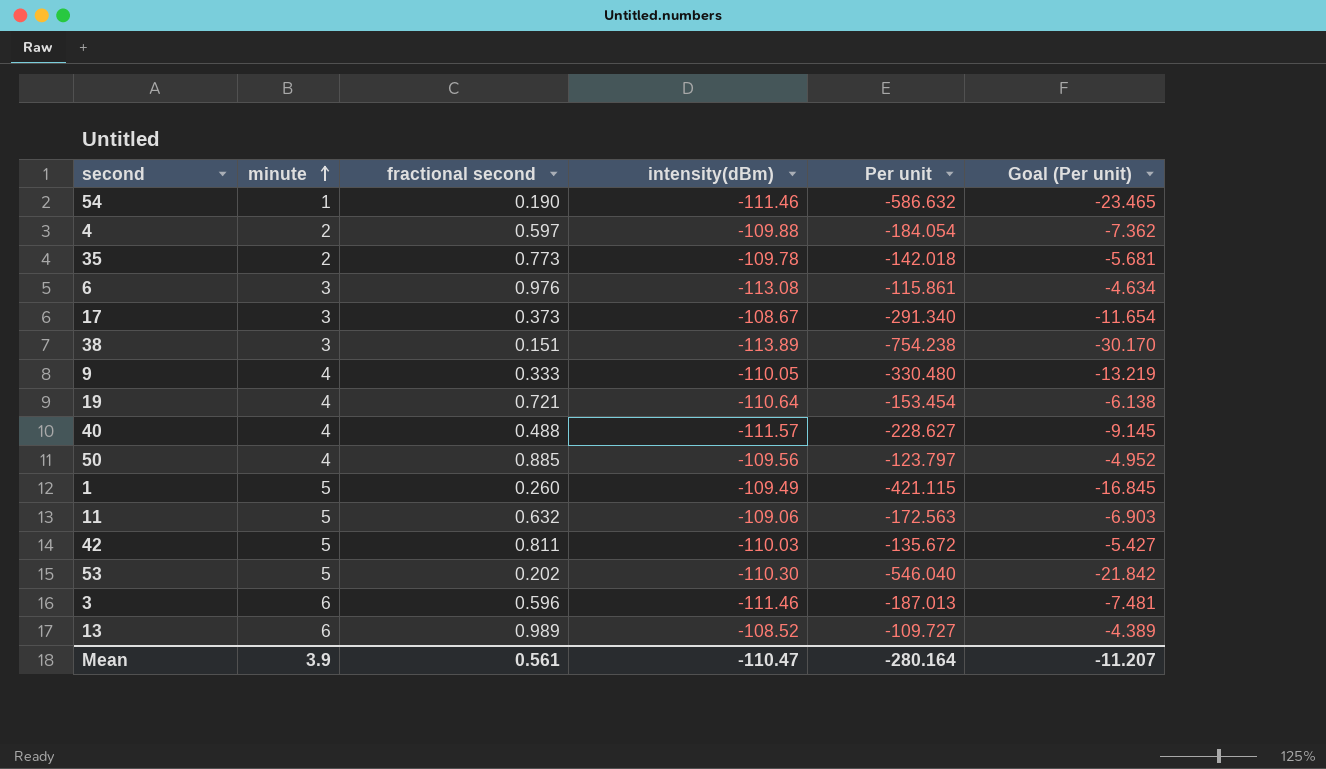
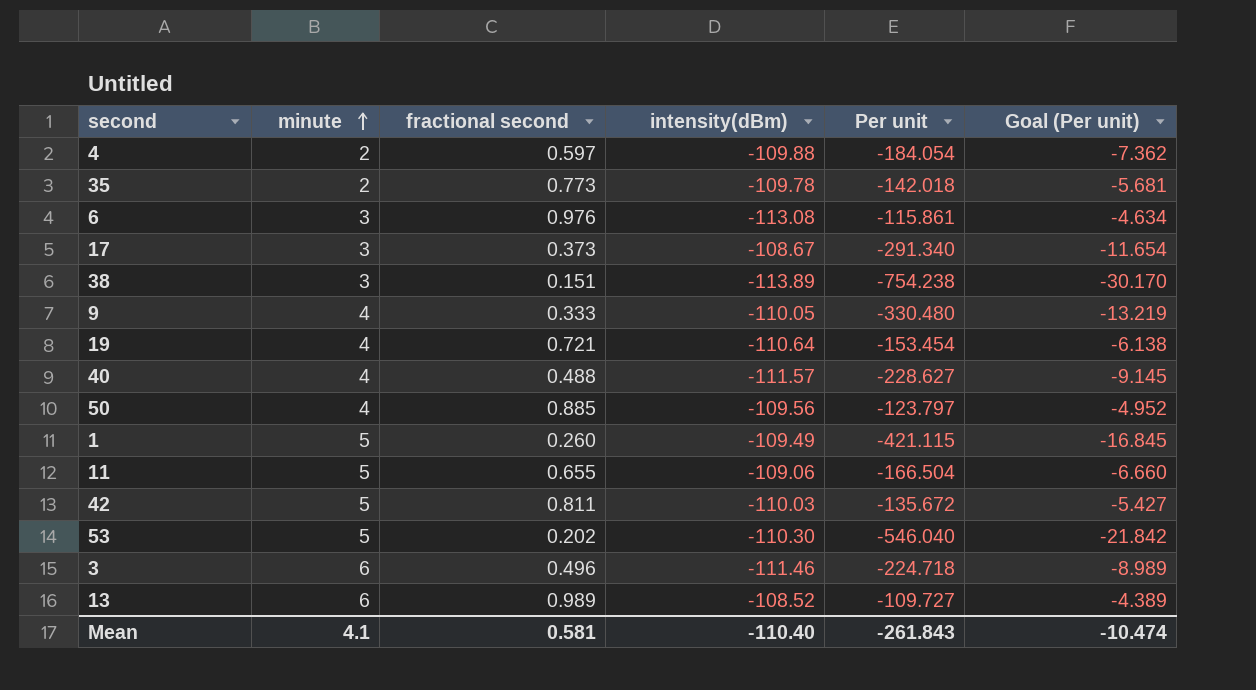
row 54: 1 | 0.190 | -111.46 | -586.632 | -23.465 -> none
11 | fractional second: 0.632 -> 0.655
11 | Per unit: -172.563 -> -166.504
11 | Goal (Per unit): -6.903 -> -6.660
3 | fractional second: 0.596 -> 0.496
3 | Per unit: -187.013 -> -224.718
3 | Goal (Per unit): -7.481 -> -8.989
Mean | minute: 3.9 -> 4.1
Mean | fractional second: 0.561 -> 0.581
Mean | intensity(dBm): -110.47 -> -110.40
Mean | Per unit: -280.164 -> -261.843
Mean | Goal (Per unit): -11.207 -> -10.474

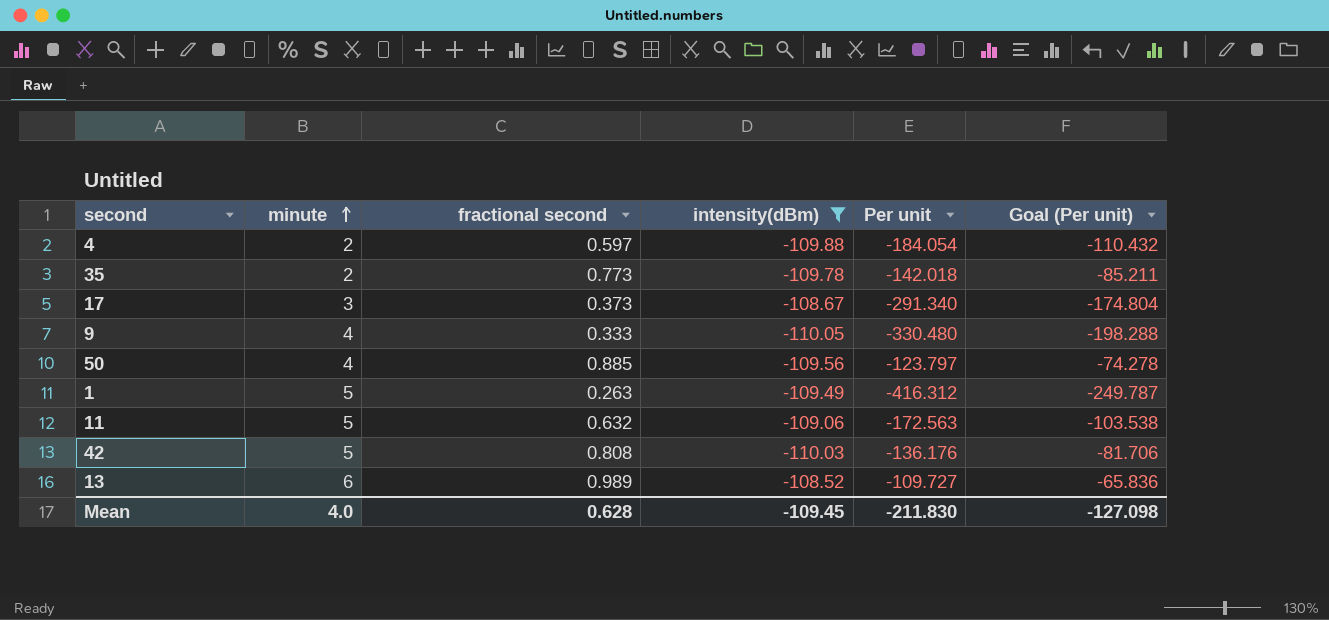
filter: none -> intensity(dBm) >= -110.05
column Goal (Per unit) | formula: [Per unit] * 0.04 -> [Per unit] * 0.6
1 | fractional second: 0.260 -> 0.263
1 | Per unit: -421.115 -> -416.312
11 | fractional second: 0.655 -> 0.632
11 | Per unit: -166.504 -> -172.563
42 | fractional second: 0.811 -> 0.808
42 | Per unit: -135.672 -> -136.176
Mean | minute: 4.1 -> 4.0
Mean | fractional second: 0.581 -> 0.628
Mean | intensity(dBm): -110.40 -> -109.45
Mean | Per unit: -261.843 -> -211.830
Mean | Goal (Per unit): -10.474 -> -127.098

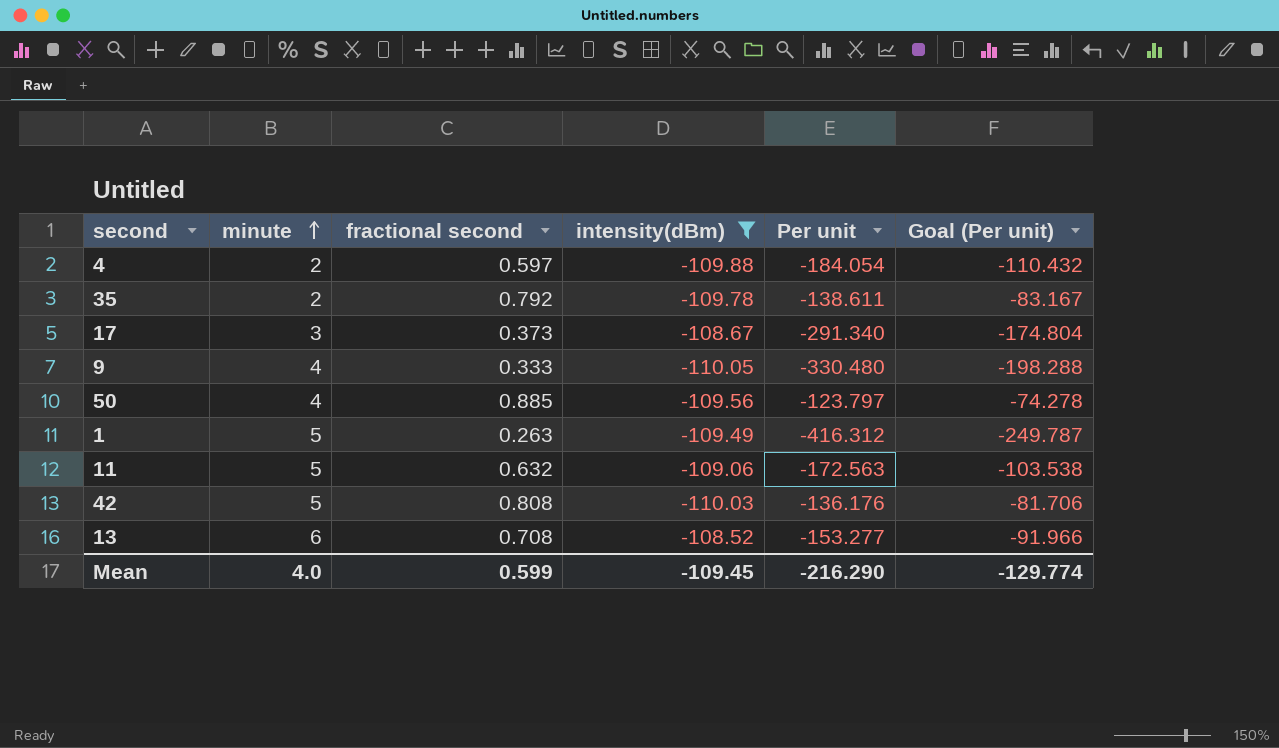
35 | fractional second: 0.773 -> 0.792
35 | Per unit: -142.018 -> -138.611
35 | Goal (Per unit): -85.211 -> -83.167
13 | fractional second: 0.989 -> 0.708
13 | Per unit: -109.727 -> -153.277
13 | Goal (Per unit): -65.836 -> -91.966
Mean | fractional second: 0.628 -> 0.599
Mean | Per unit: -211.830 -> -216.290
Mean | Goal (Per unit): -127.098 -> -129.774

